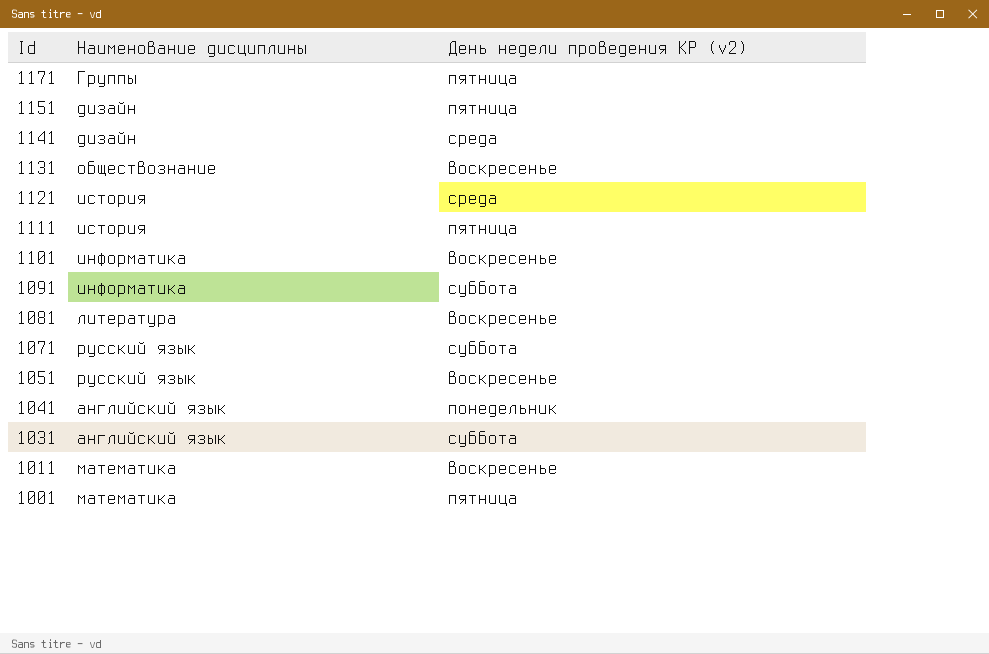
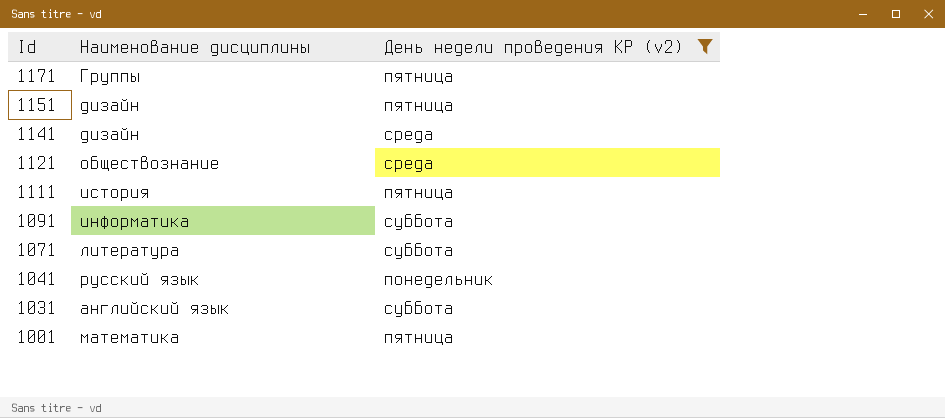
filter: none -> День недели проведения КР (v2) != воскресенье
1121 | Наименование дисциплины: история -> обществознание
1071 | Наименование дисциплины: русский язык -> литература
1041 | Наименование дисциплины: английский язык -> русский язык

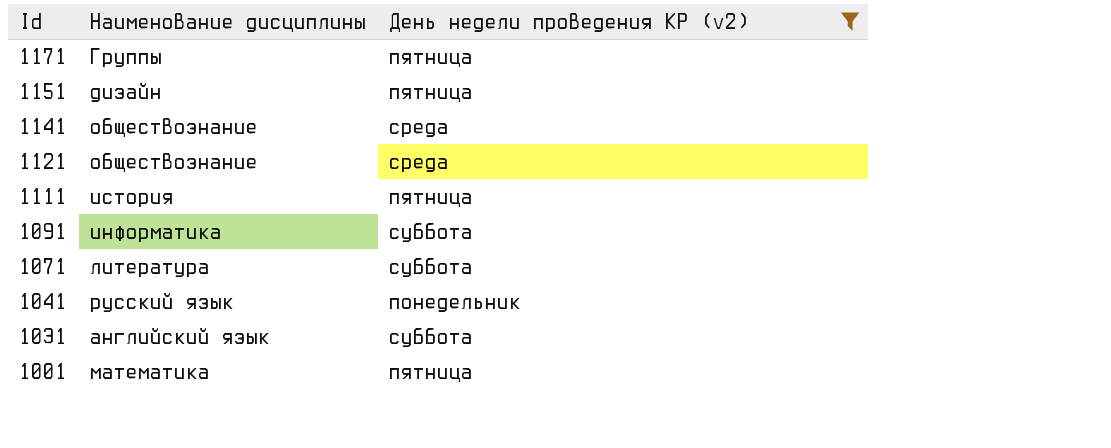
1141 | Наименование дисциплины: дизайн -> обществознание

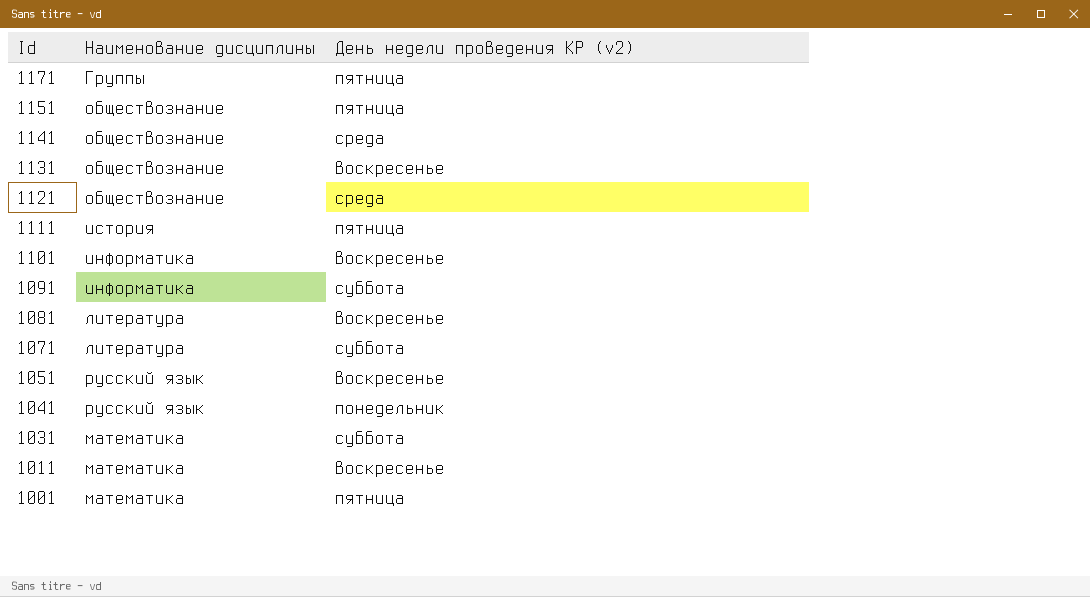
filter: День недели проведения КР (v2) != воскресенье -> none
1151 | Наименование дисциплины: дизайн -> обществознание
1031 | Наименование дисциплины: английский язык -> математика

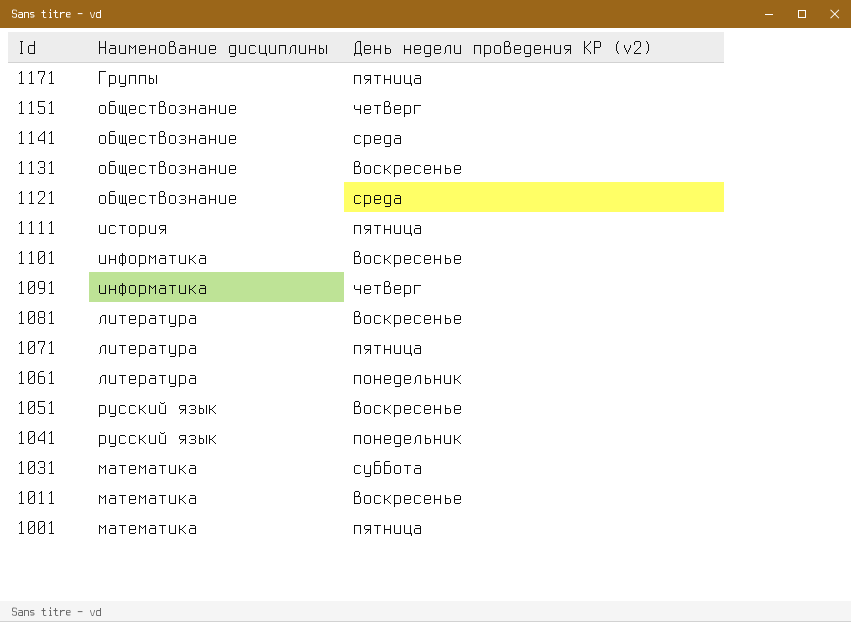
1151 | День недели проведения КР (v2): пятница -> четверг
1091 | День недели проведения КР (v2): суббота -> четверг
1071 | День недели проведения КР (v2): суббота -> пятница
row 1061: none -> литература | понедельник

